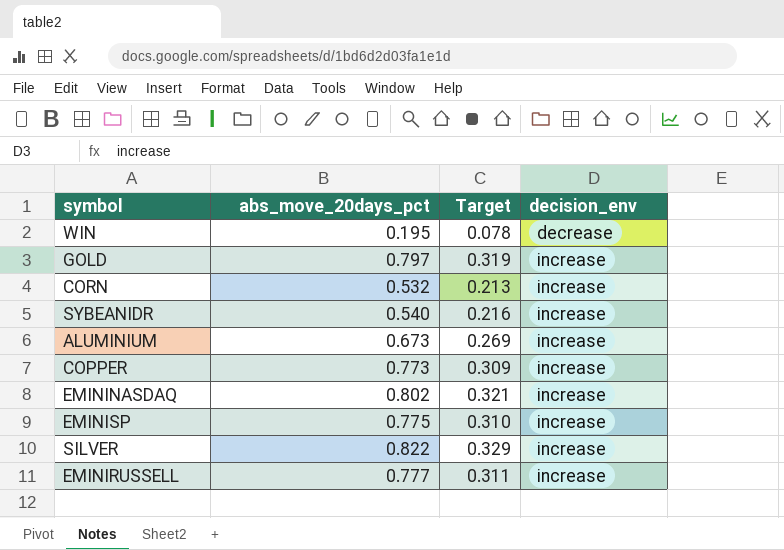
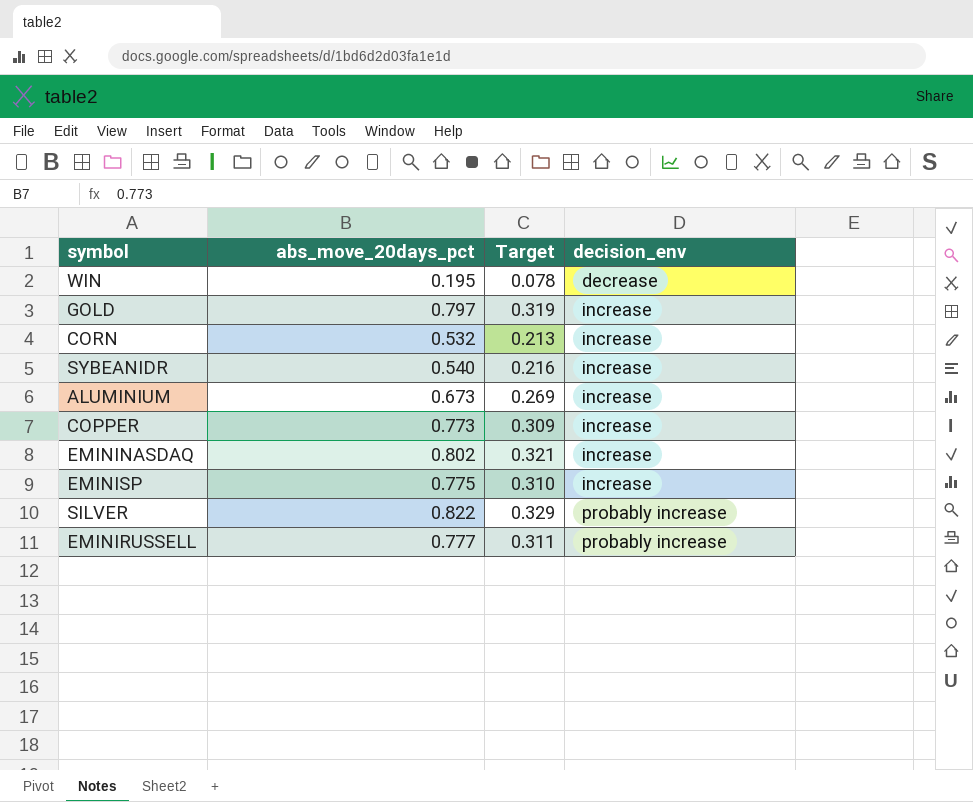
SILVER | decision_env: increase -> probably increase
EMINIRUSSELL | decision_env: increase -> probably increase

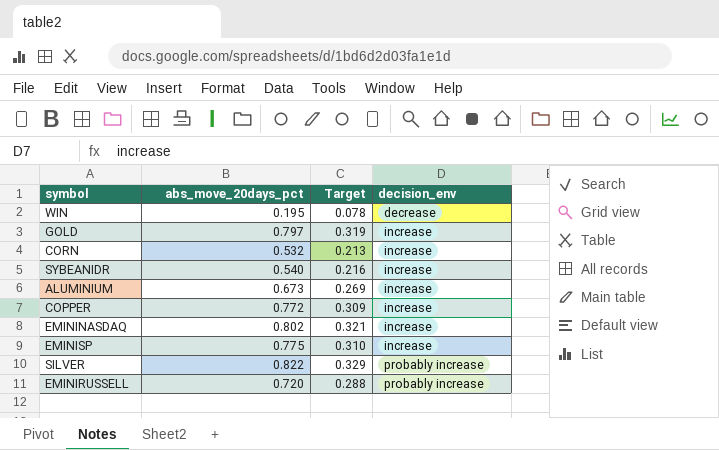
COPPER | abs_move_20days_pct: 0.773 -> 0.772
EMINIRUSSELL | abs_move_20days_pct: 0.777 -> 0.720
EMINIRUSSELL | Target: 0.311 -> 0.288

